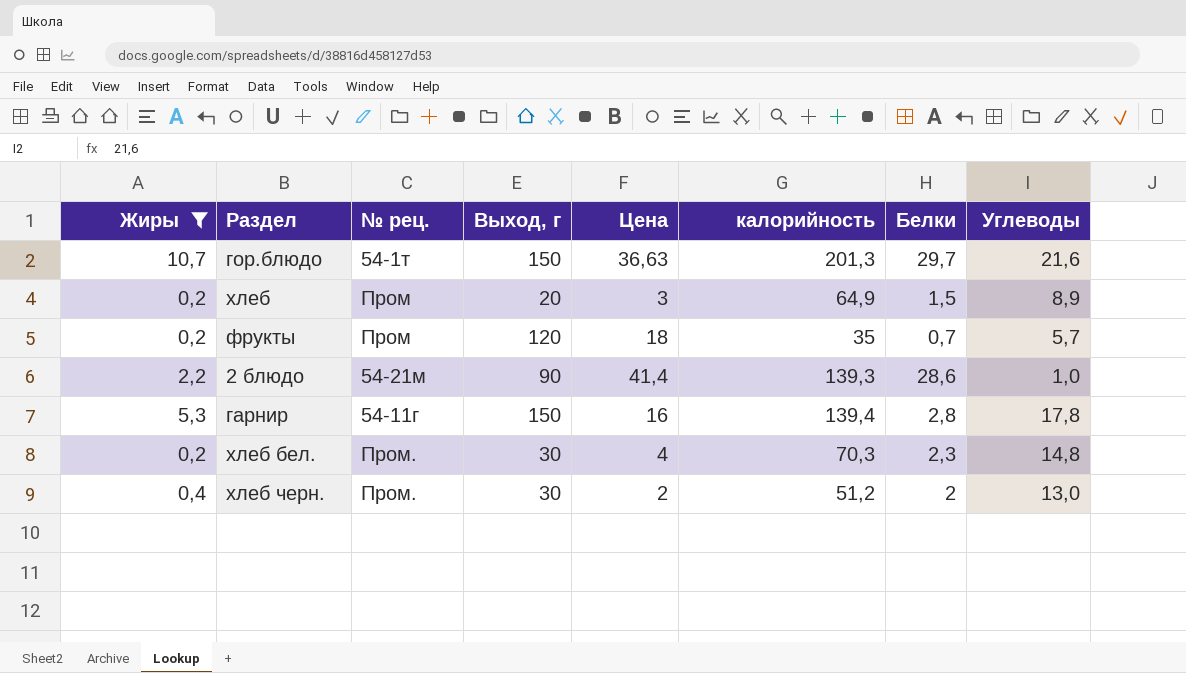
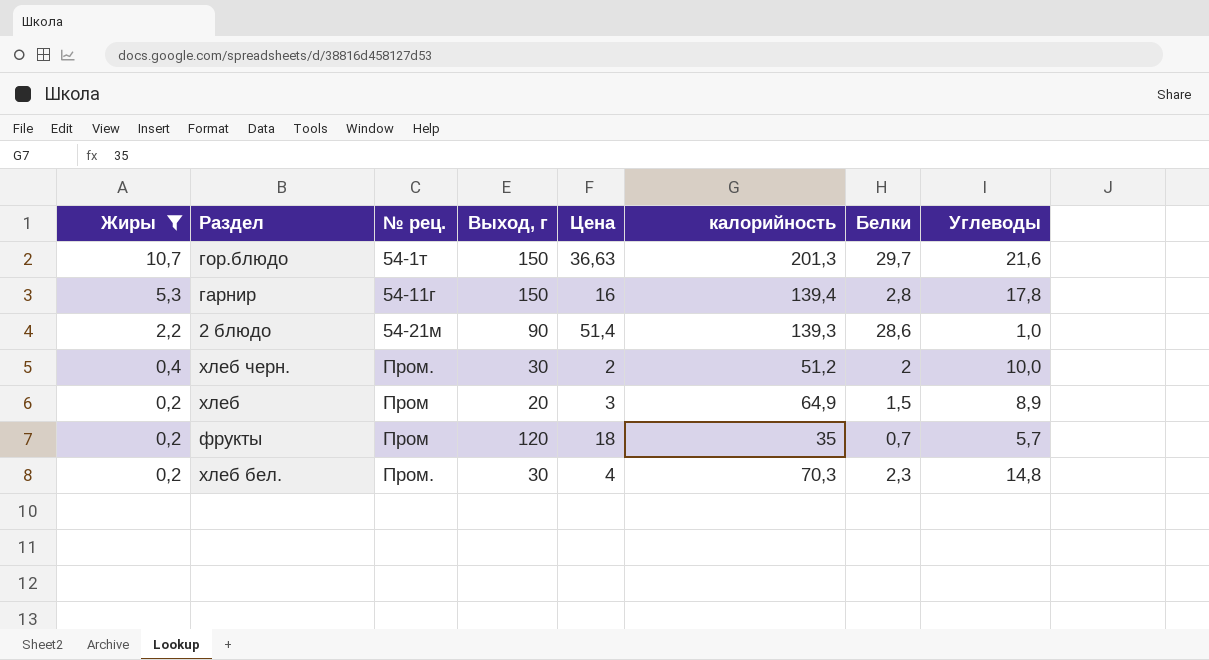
row order: none -> Жиры descending
2 блюдо | Цена: 41,4 -> 51,4
хлеб черн. | Углеводы: 13,0 -> 10,0

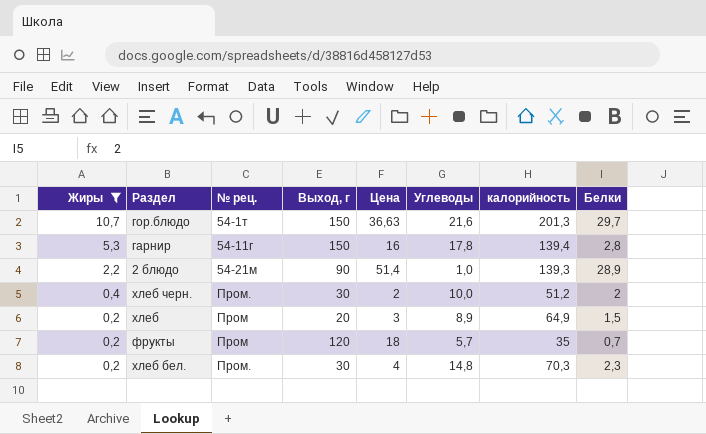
column Углеводы | position: 8 -> 6
2 блюдо | Белки: 28,6 -> 28,9

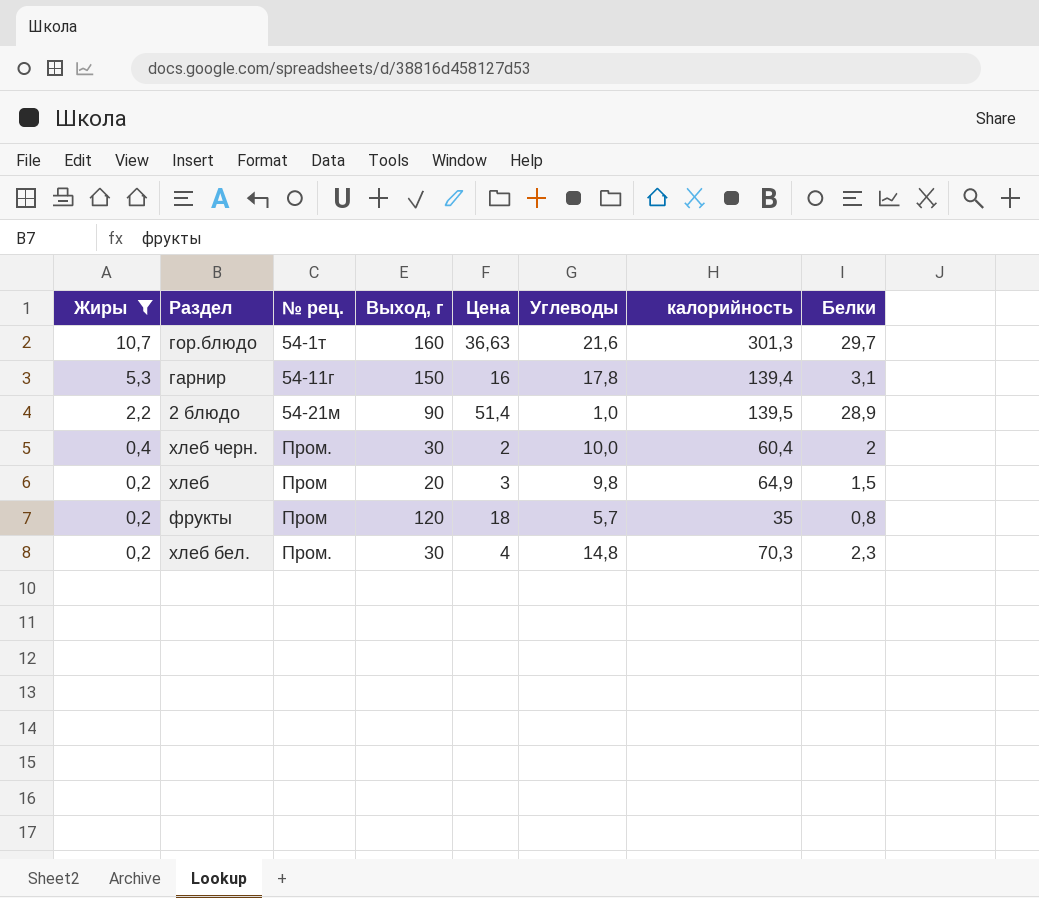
гор.блюдо | Выход, г: 150 -> 160
гор.блюдо | калорийность: 201,3 -> 301,3
гарнир | Белки: 2,8 -> 3,1
2 блюдо | калорийность: 139,3 -> 139,5
хлеб черн. | калорийность: 51,2 -> 60,4
хлеб | Углеводы: 8,9 -> 9,8
фрукты | Белки: 0,7 -> 0,8

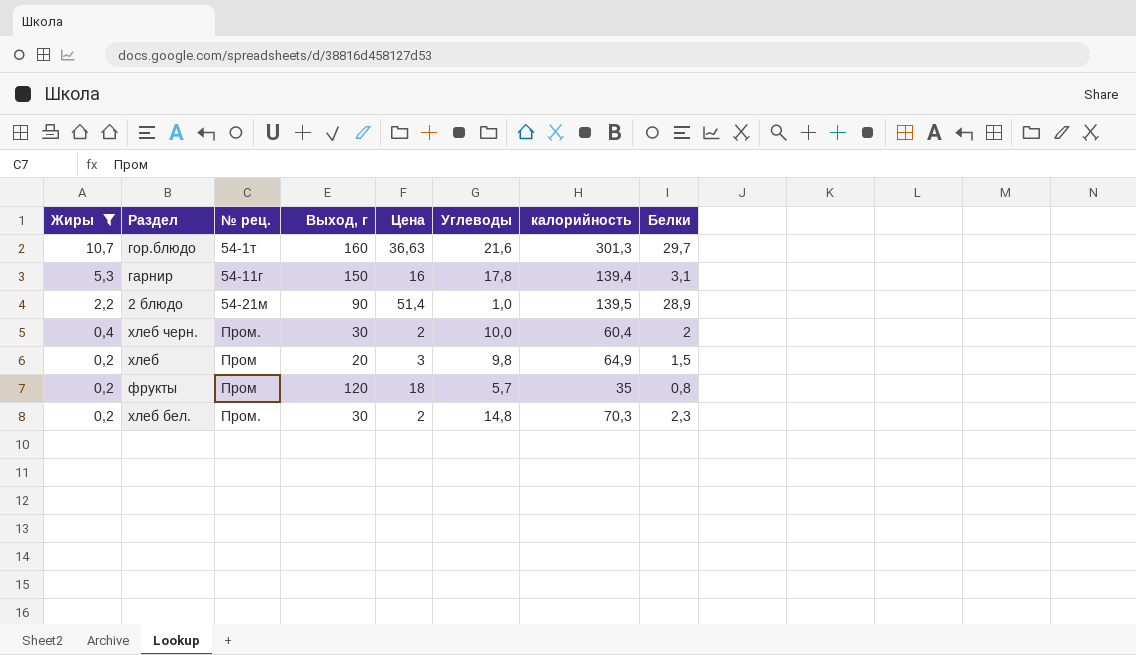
хлеб бел. | Цена: 4 -> 2

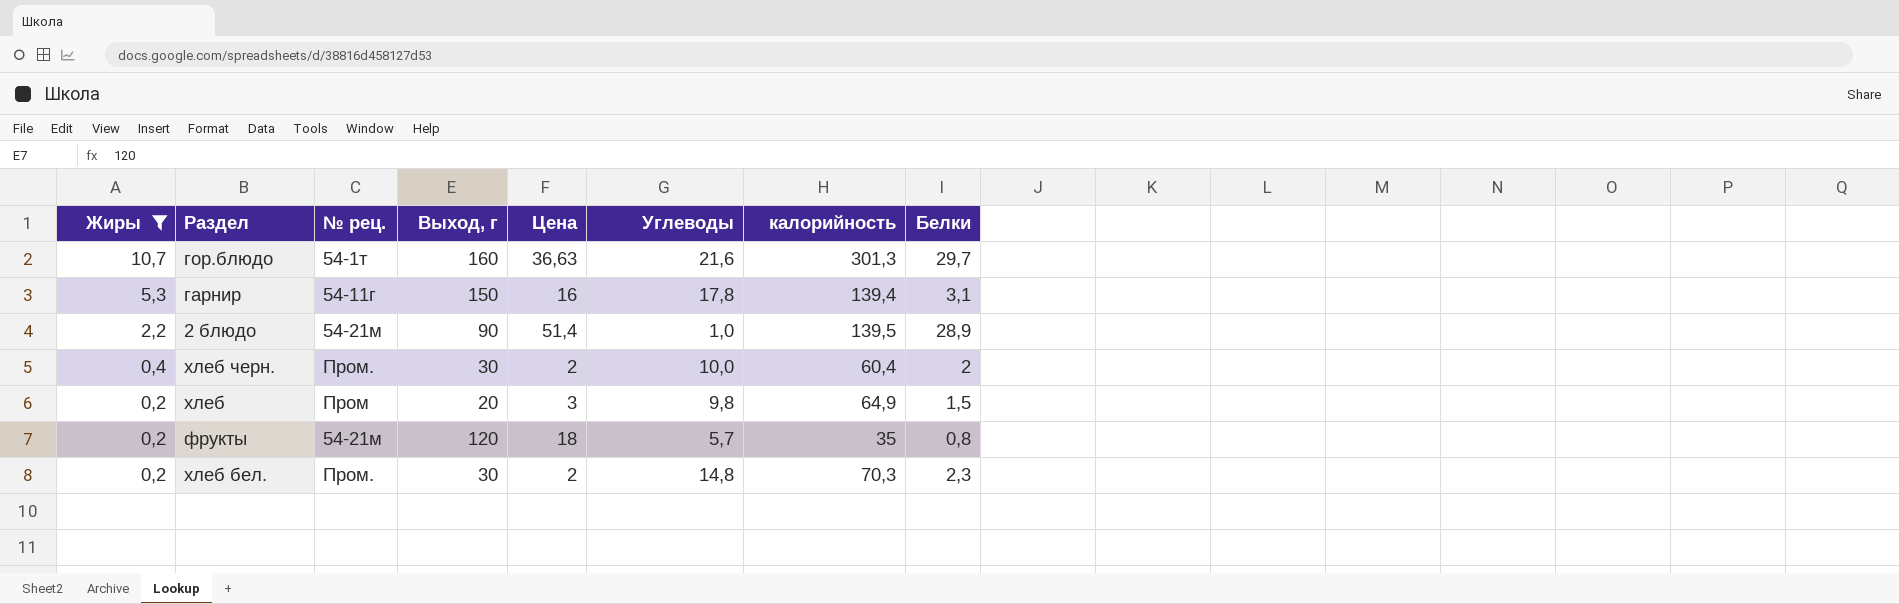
фрукты | № рец.: Пром -> 54-21м

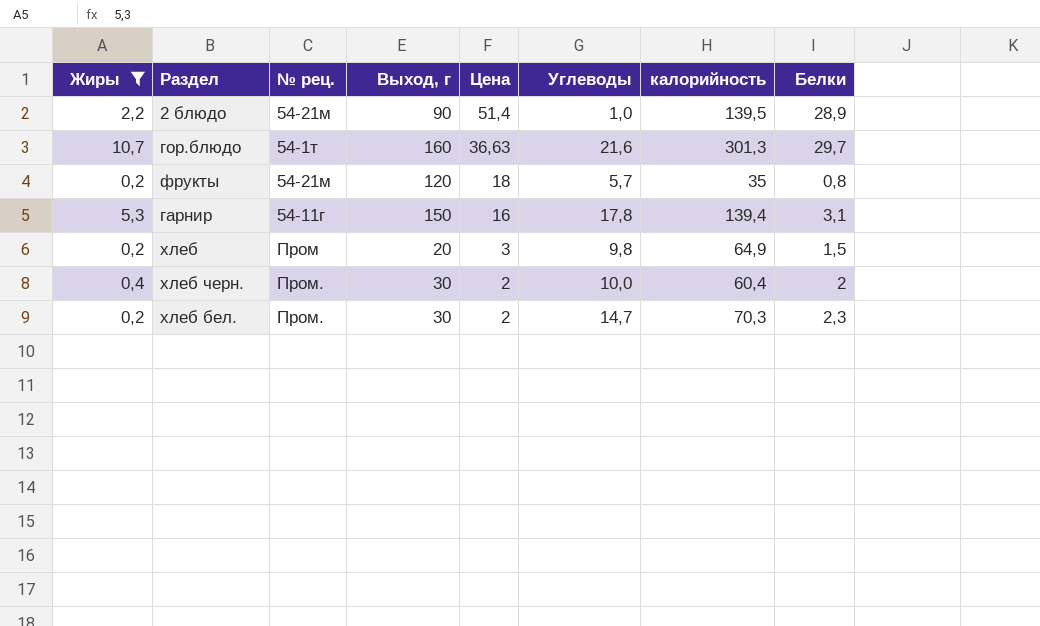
row order: Жиры descending -> Цена descending
хлеб бел. | Углеводы: 14,8 -> 14,7

